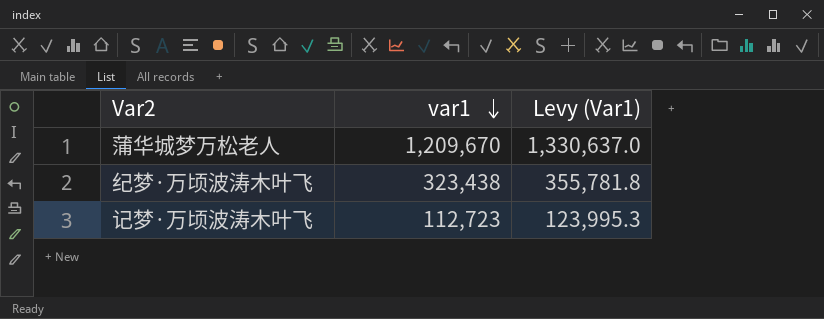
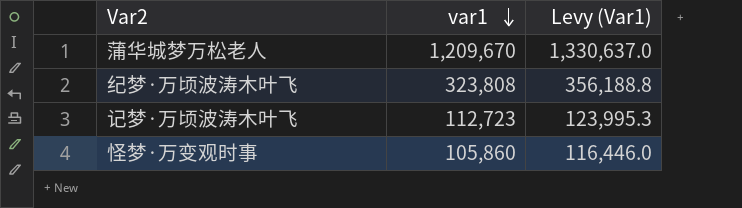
纪梦·万顷波涛木叶飞 | var1: 323,438 -> 323,808
纪梦·万顷波涛木叶飞 | Levy (Var1): 355,781.8 -> 356,188.8
row 怪梦·万变观时事: none -> 105,860 | 116,446.0

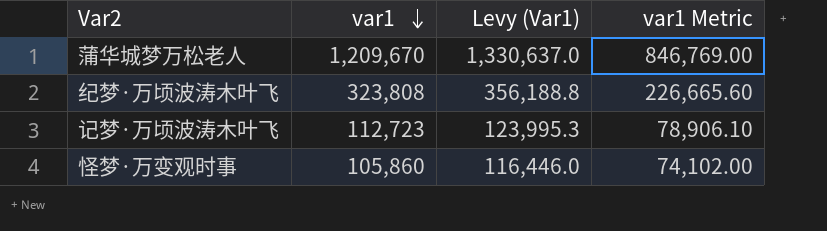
column var1 Metric | formula: none -> [var1] * 0.7

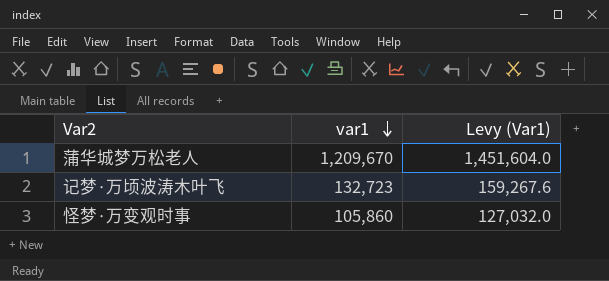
column var1 Metric | formula: [var1] * 0.7 -> none
column Levy (Var1) | formula: [var1] * 1.1 -> [var1] * 1.2
row 纪梦·万顷波涛木叶飞: 323,808 | 356,188.8 | 226,665.60 -> none
记梦·万顷波涛木叶飞 | var1: 112,723 -> 132,723

